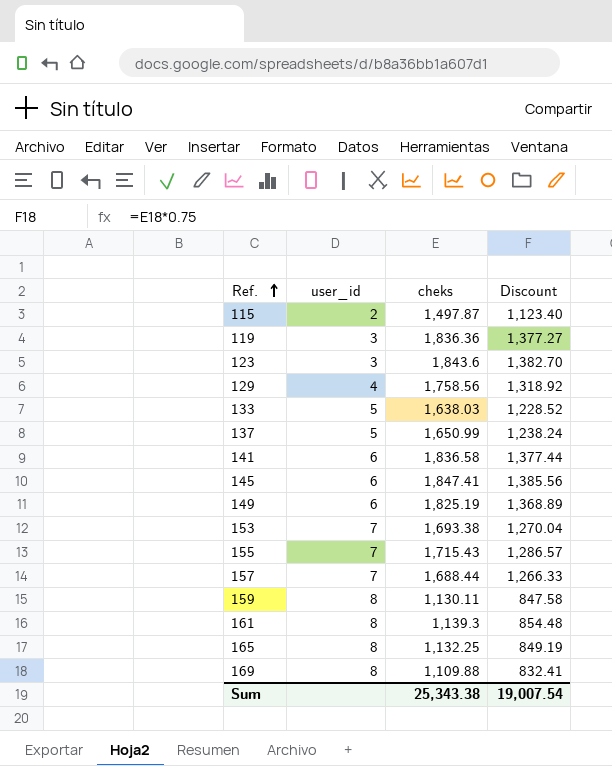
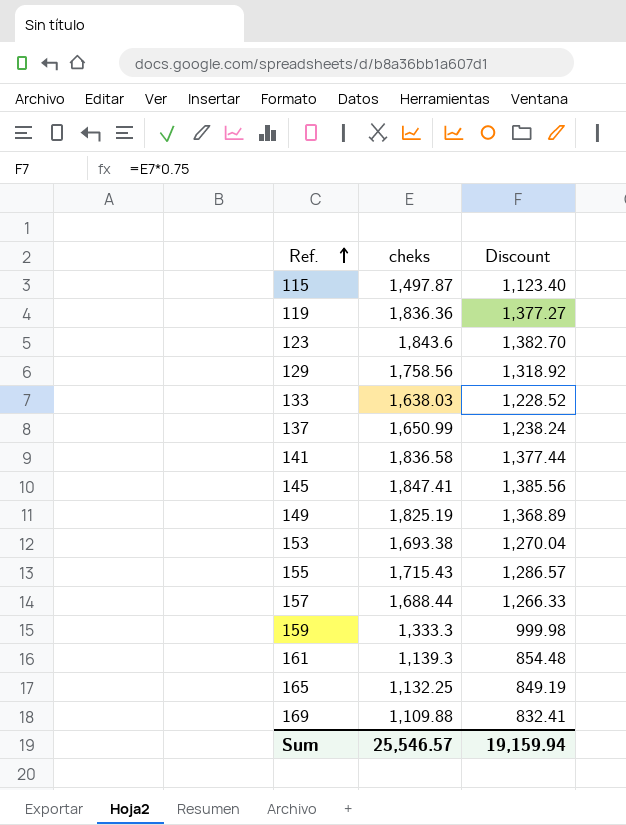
column user_id | position: 2 -> none
159 | cheks: 1,130.11 -> 1,333.3
159 | Discount: 847.58 -> 999.98
Sum | cheks: 25,343.38 -> 25,546.57
Sum | Discount: 19,007.54 -> 19,159.94

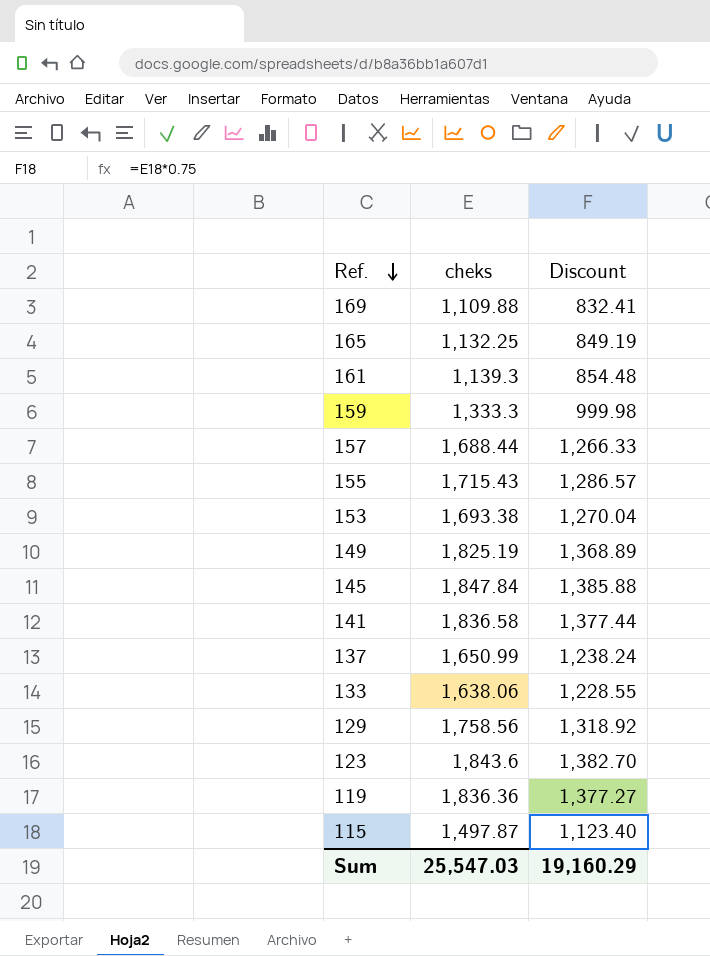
row order: Ref. ascending -> Ref. descending
145 | cheks: 1,847.41 -> 1,847.84
145 | Discount: 1,385.56 -> 1,385.88
133 | cheks: 1,638.03 -> 1,638.06
133 | Discount: 1,228.52 -> 1,228.55
Sum | cheks: 25,546.57 -> 25,547.03
Sum | Discount: 19,159.94 -> 19,160.29

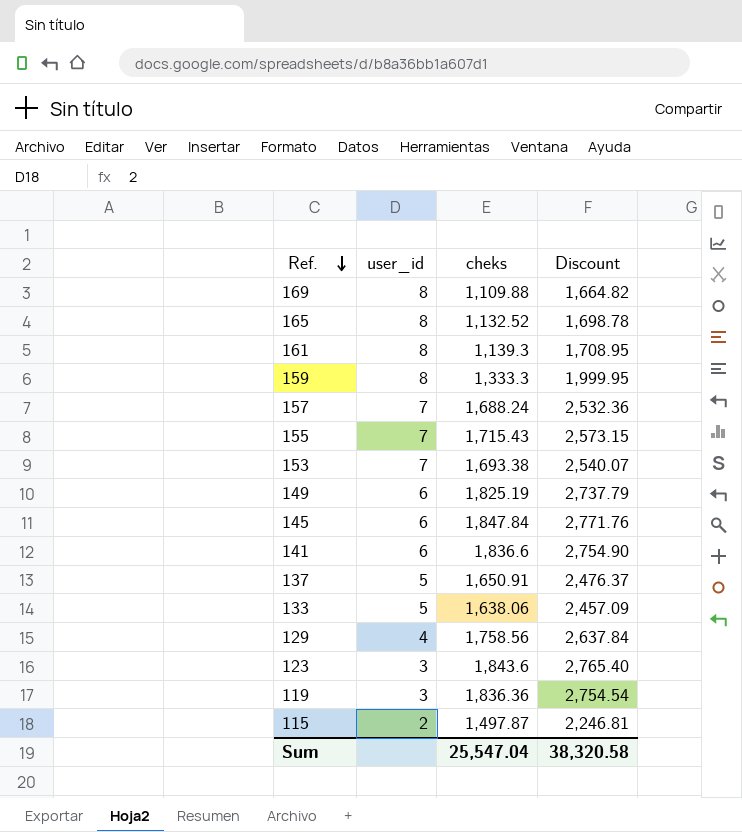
column user_id | position: none -> 2
column Discount | formula: [cheks] * 0.75 -> [cheks] * 1.5
165 | cheks: 1,132.25 -> 1,132.52
157 | cheks: 1,688.44 -> 1,688.24
141 | cheks: 1,836.58 -> 1,836.6
137 | cheks: 1,650.99 -> 1,650.91
Sum | cheks: 25,547.03 -> 25,547.04
Sum | Discount: 19,160.29 -> 38,320.58

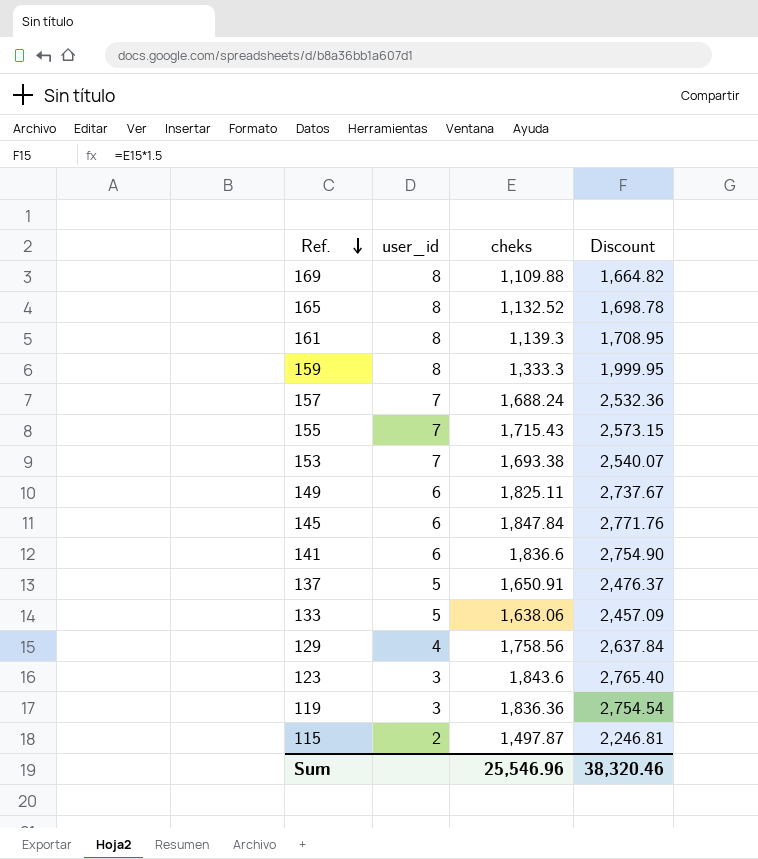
149 | cheks: 1,825.19 -> 1,825.11
149 | Discount: 2,737.79 -> 2,737.67
Sum | cheks: 25,547.04 -> 25,546.96
Sum | Discount: 38,320.58 -> 38,320.46

